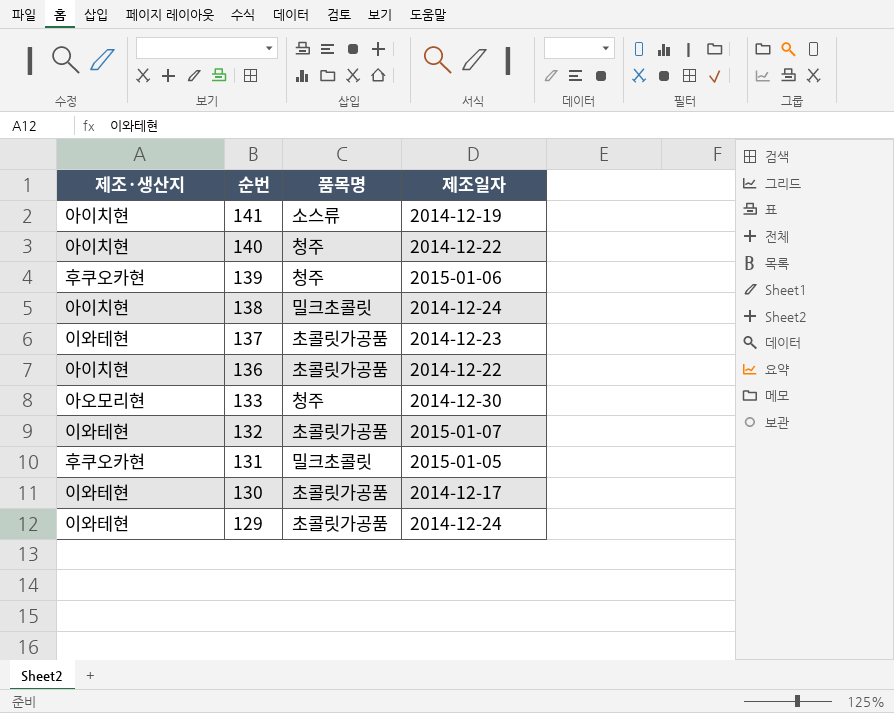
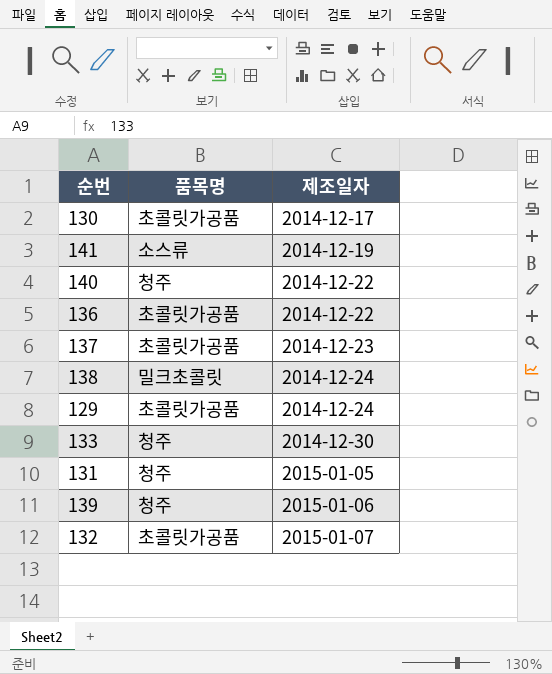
row order: 순번 descending -> 제조일자 ascending
column 제조·생산지 | position: 1 -> none
131 | 품목명: 밀크초콜릿 -> 청주

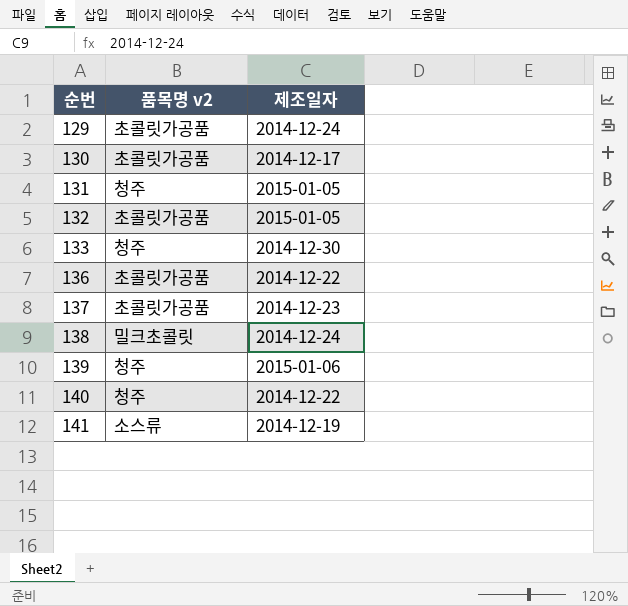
row order: 제조일자 ascending -> 순번 ascending
column name: 품목명 -> 품목명 v2
132 | 제조일자: 2015-01-07 -> 2015-01-05

